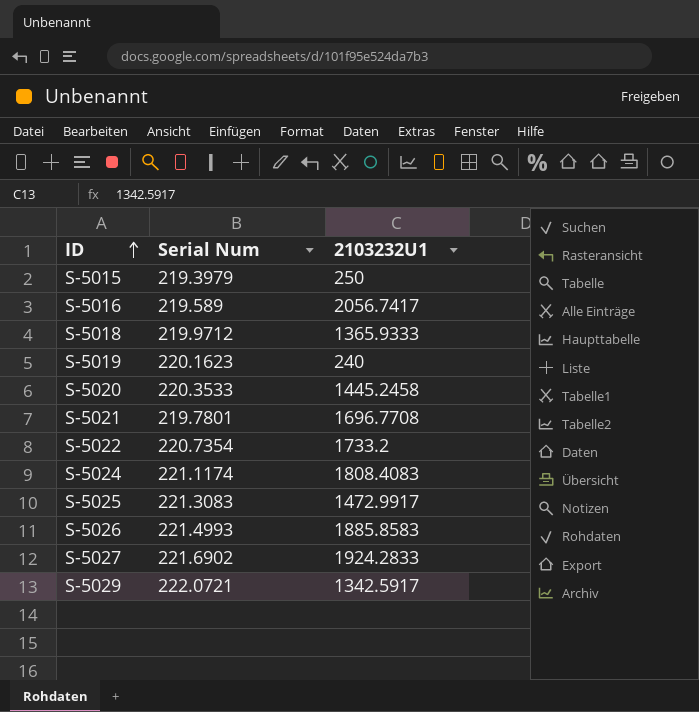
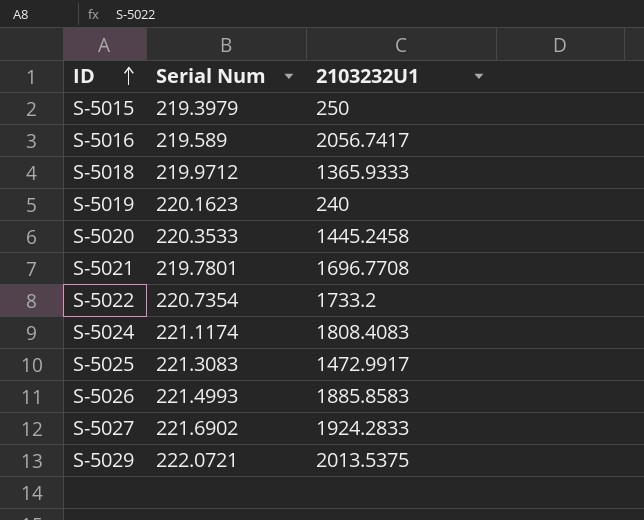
S-5029 | 2103232U1: 1342.5917 -> 2013.5375

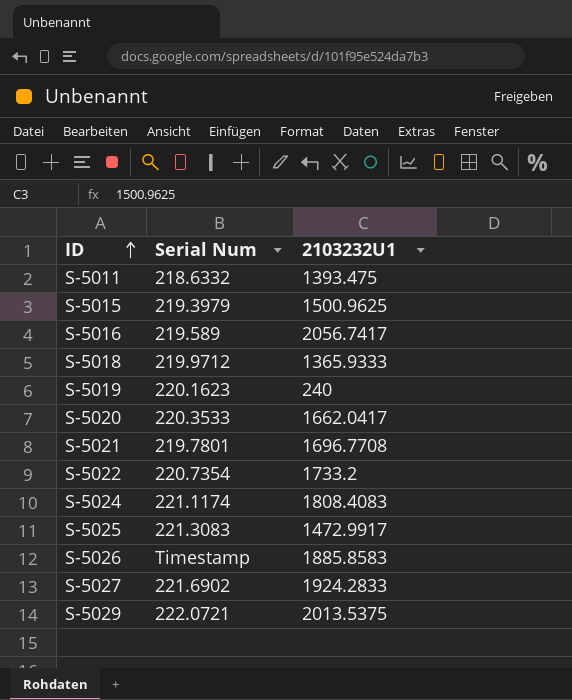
row S-5011: none -> 218.6332 | 1393.475
S-5015 | 2103232U1: 250 -> 1500.9625
S-5020 | 2103232U1: 1445.2458 -> 1662.0417
S-5026 | Serial Num: 221.4993 -> Timestamp

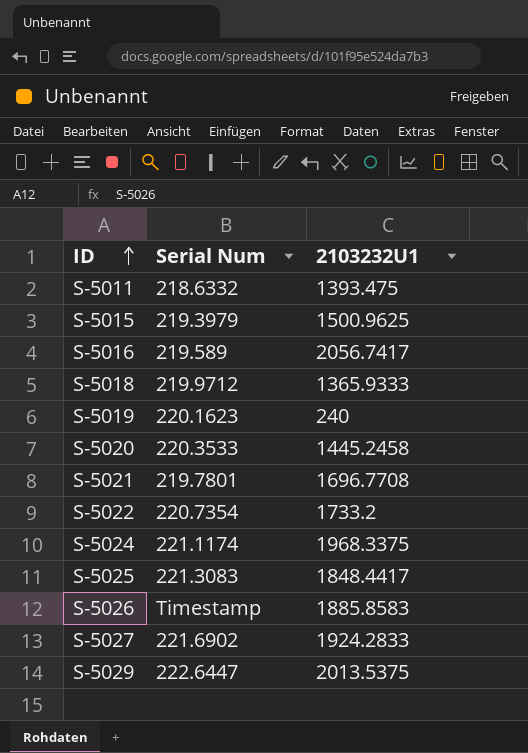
S-5020 | 2103232U1: 1662.0417 -> 1445.2458
S-5024 | 2103232U1: 1808.4083 -> 1968.3375
S-5025 | 2103232U1: 1472.9917 -> 1848.4417
S-5029 | Serial Num: 222.0721 -> 222.6447

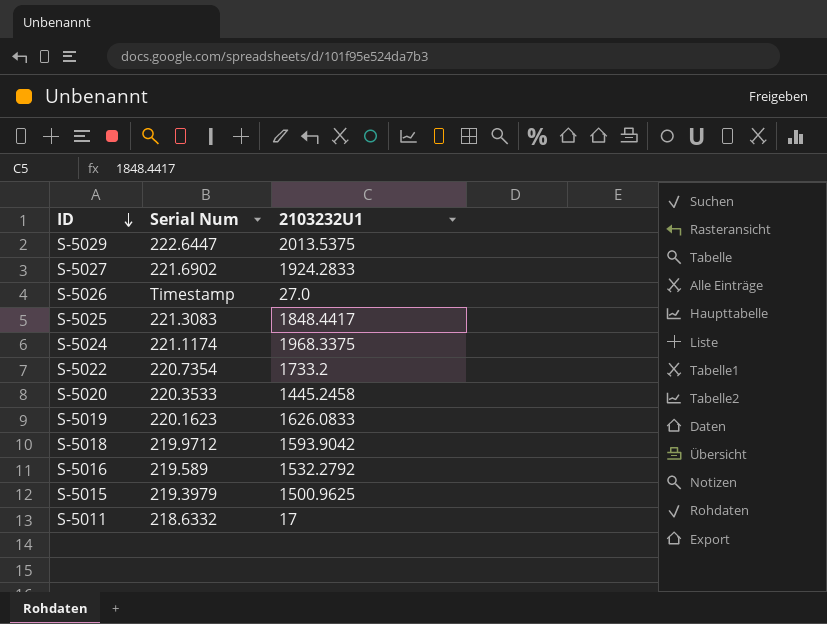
row order: ID ascending -> ID descending
row S-5021: 219.7801 | 1696.7708 -> none
S-5026 | 2103232U1: 1885.8583 -> 27.0
S-5019 | 2103232U1: 240 -> 1626.0833
S-5018 | 2103232U1: 1365.9333 -> 1593.9042
S-5016 | 2103232U1: 2056.7417 -> 1532.2792
S-5011 | 2103232U1: 1393.475 -> 17

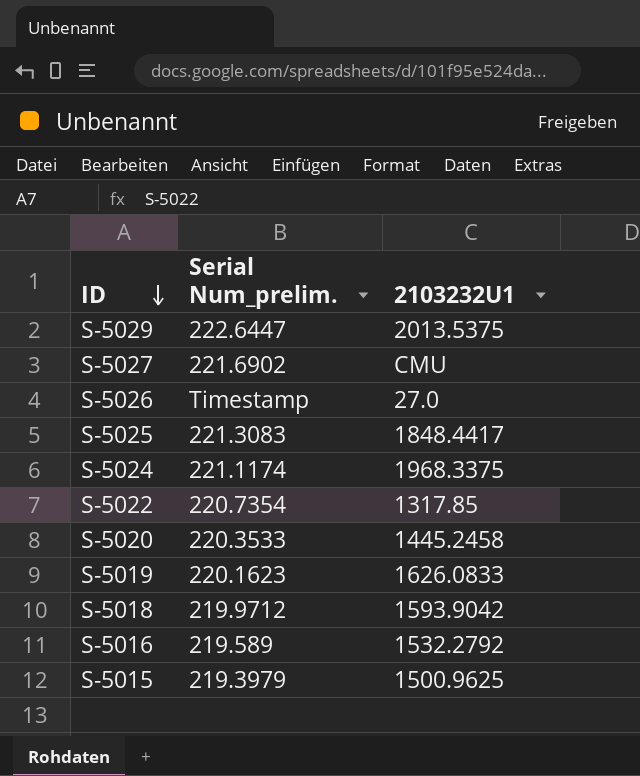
column name: Serial Num -> Serial Num_prelim.
row S-5011: 218.6332 | 17 -> none
S-5027 | 2103232U1: 1924.2833 -> CMU
S-5022 | 2103232U1: 1733.2 -> 1317.85

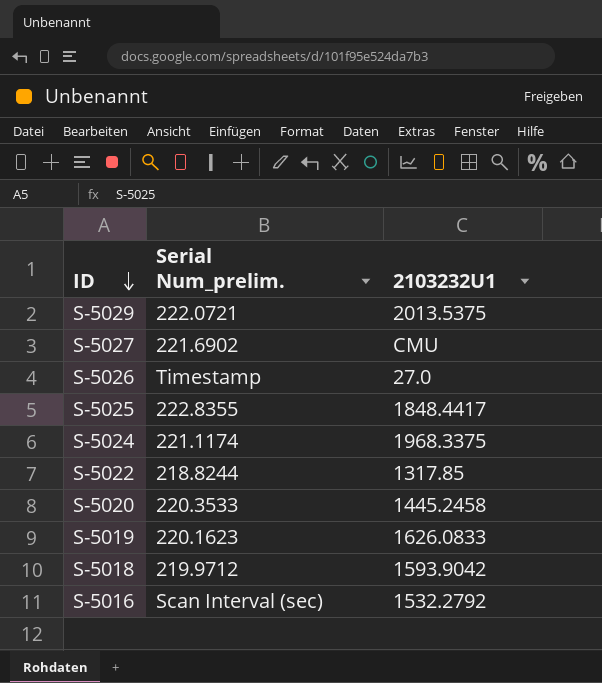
row S-5015: 219.3979 | 1500.9625 -> none
S-5029 | Serial Num_prelim.: 222.6447 -> 222.0721
S-5025 | Serial Num_prelim.: 221.3083 -> 222.8355
S-5022 | Serial Num_prelim.: 220.7354 -> 218.8244
S-5016 | Serial Num_prelim.: 219.589 -> Scan Interval (sec)

